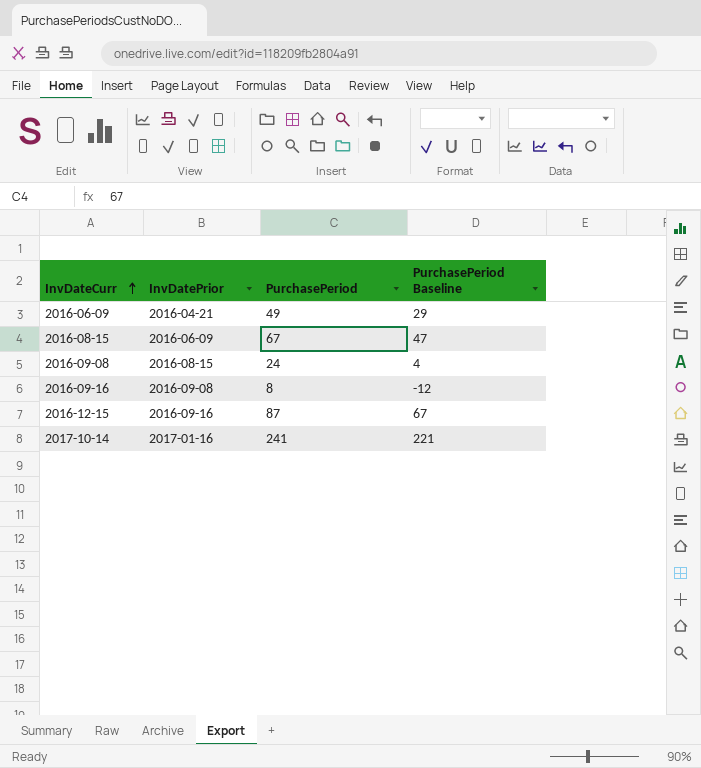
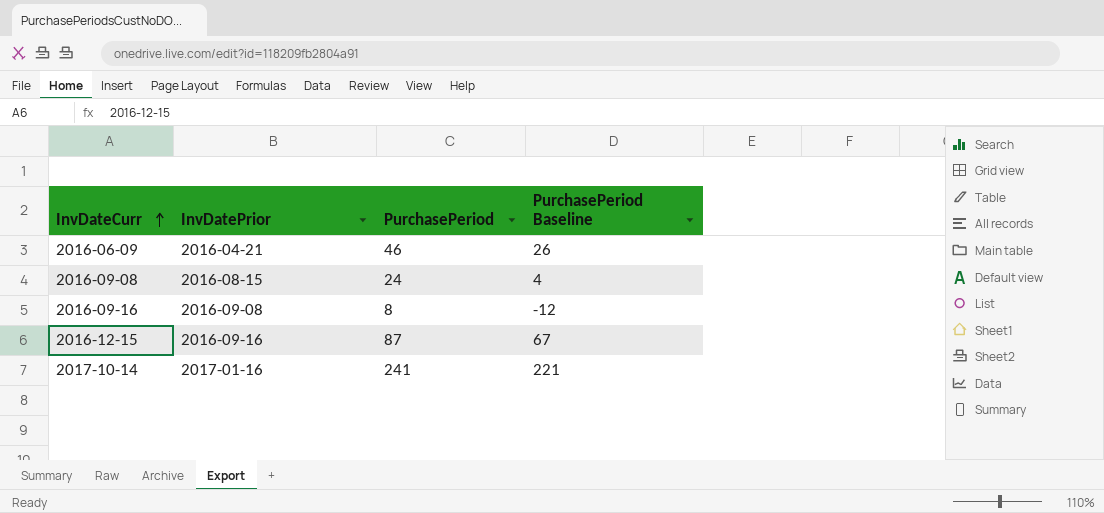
row 2016-08-15: 2016-06-09 | 67 | 47 -> none
2016-06-09 | PurchasePeriod: 49 -> 46
2016-06-09 | PurchasePeriod Baseline: 29 -> 26

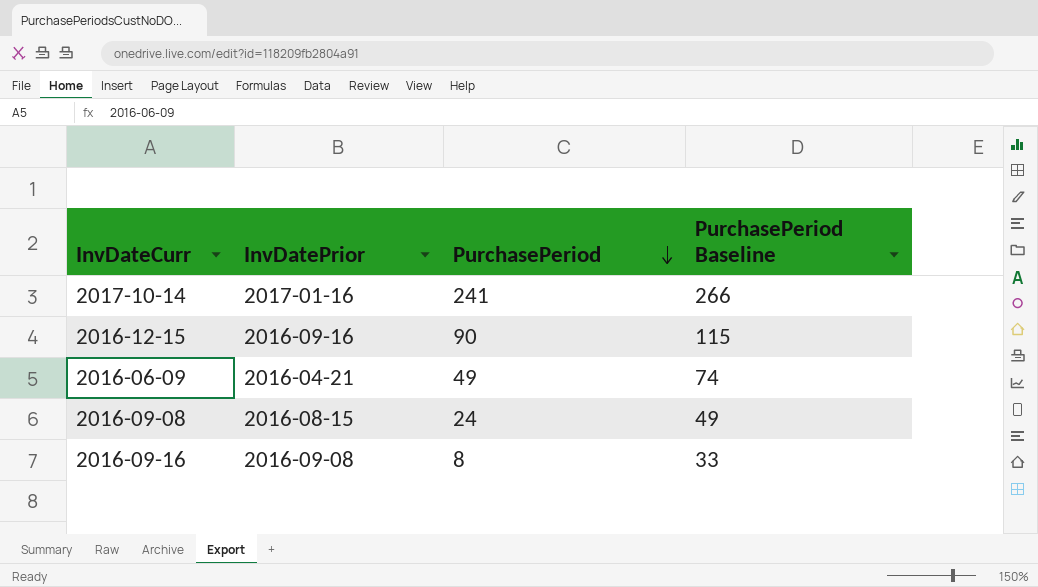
row order: InvDateCurr ascending -> PurchasePeriod descending
column PurchasePeriod Baseline | formula: [PurchasePeriod] - 20 -> [PurchasePeriod] + 25
2016-12-15 | PurchasePeriod: 87 -> 90
2016-06-09 | PurchasePeriod: 46 -> 49

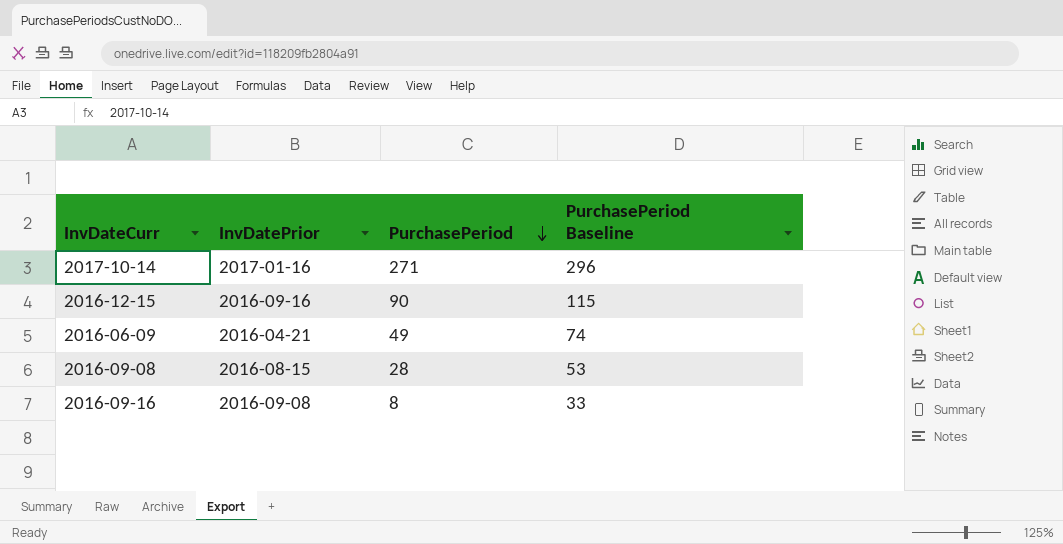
2017-10-14 | PurchasePeriod: 241 -> 271
2017-10-14 | PurchasePeriod Baseline: 266 -> 296
2016-09-08 | PurchasePeriod: 24 -> 28
2016-09-08 | PurchasePeriod Baseline: 49 -> 53

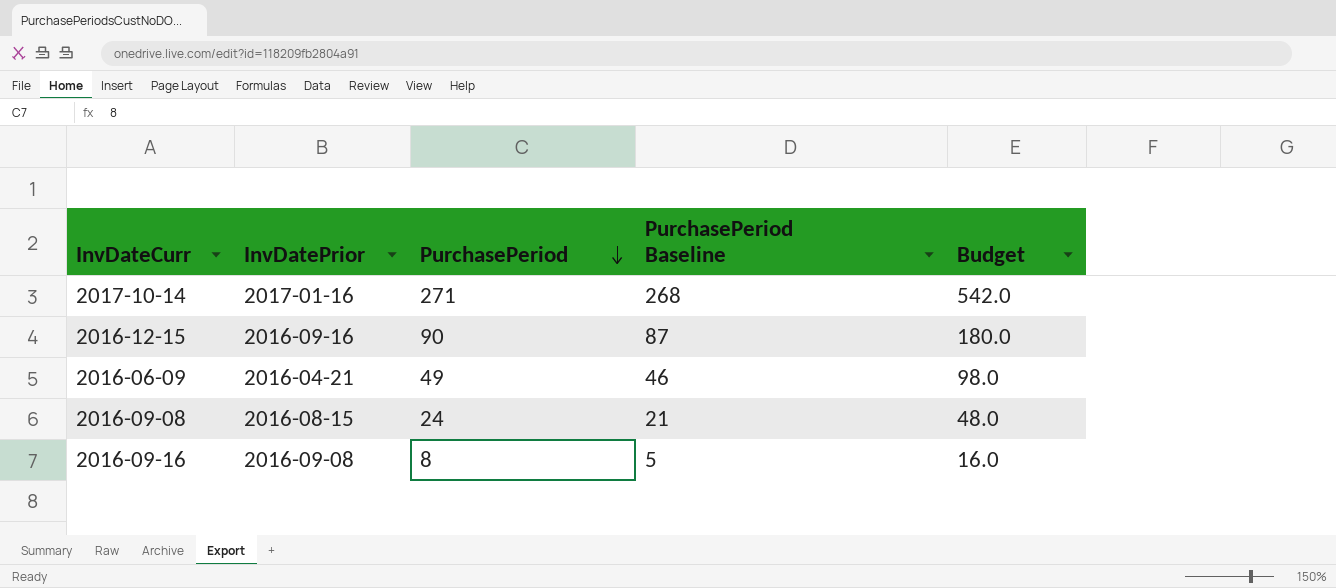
column PurchasePeriod Baseline | formula: [PurchasePeriod] + 25 -> [PurchasePeriod] - 3
column Budget | formula: none -> [PurchasePeriod] * 2
2016-09-08 | PurchasePeriod: 28 -> 24

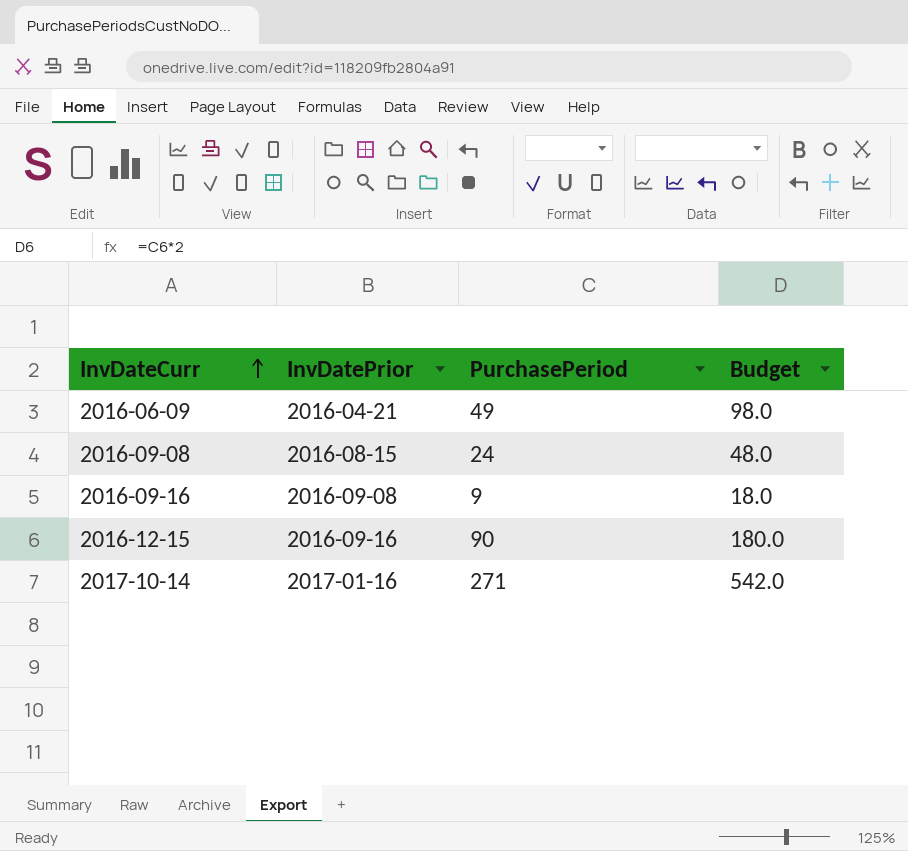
row order: PurchasePeriod descending -> InvDateCurr ascending
column PurchasePeriod Baseline | formula: [PurchasePeriod] - 3 -> none
2016-09-16 | PurchasePeriod: 8 -> 9
2016-09-16 | Budget: 16.0 -> 18.0

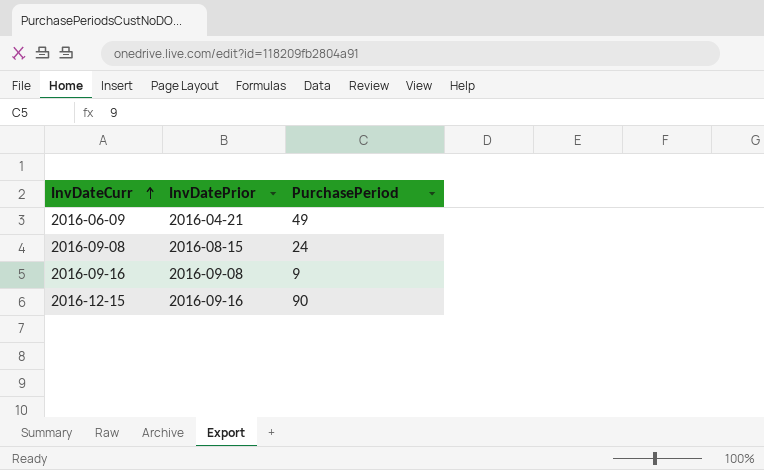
column Budget | formula: [PurchasePeriod] * 2 -> none
row 2017-10-14: 2017-01-16 | 271 | 542.0 -> none

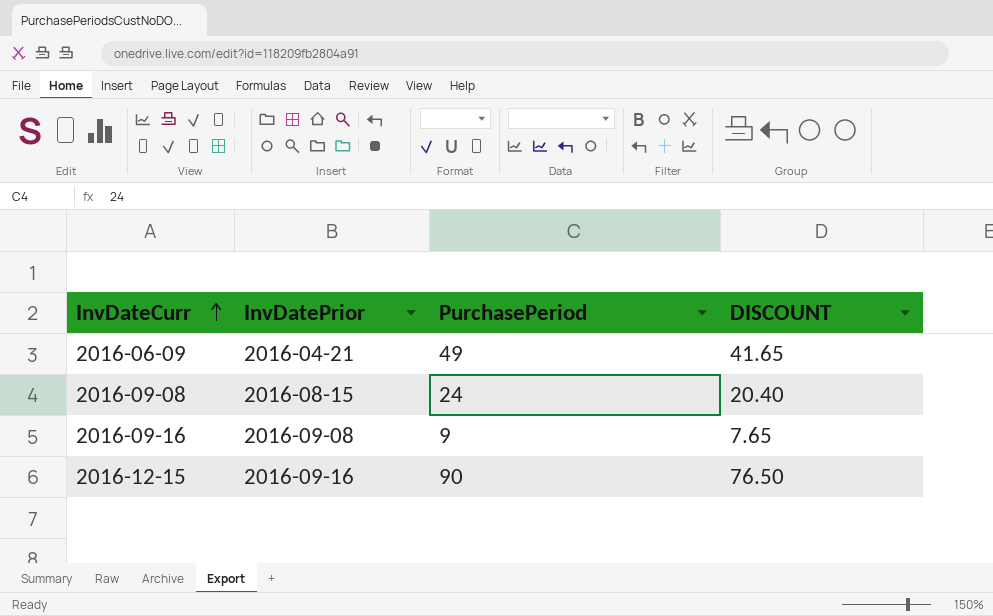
column DISCOUNT | formula: none -> [PurchasePeriod] * 0.85

